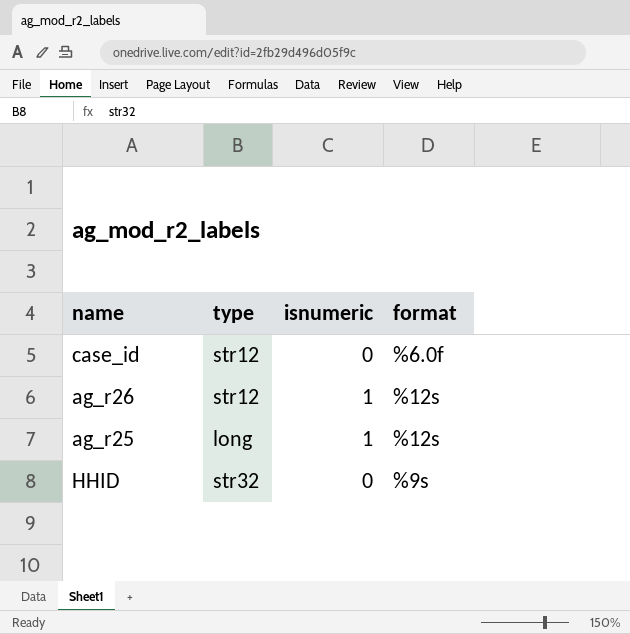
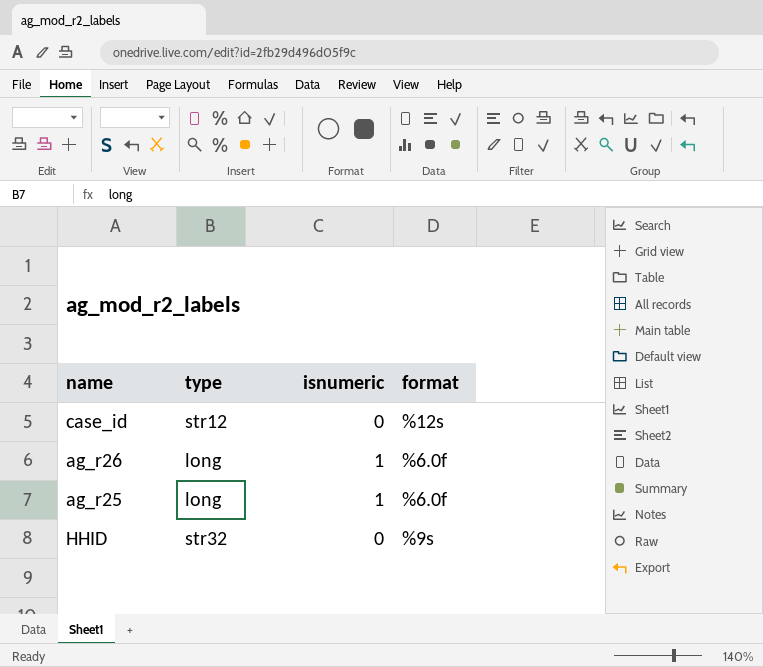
case_id | format: %6.0f -> %12s
ag_r26 | type: str12 -> long
ag_r26 | format: %12s -> %6.0f
ag_r25 | format: %12s -> %6.0f

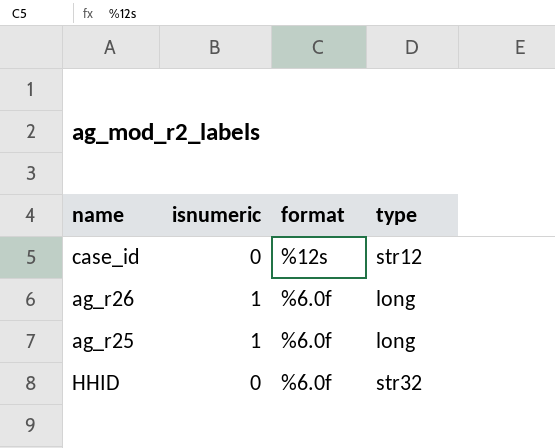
column type | position: 2 -> 4
HHID | format: %9s -> %6.0f

